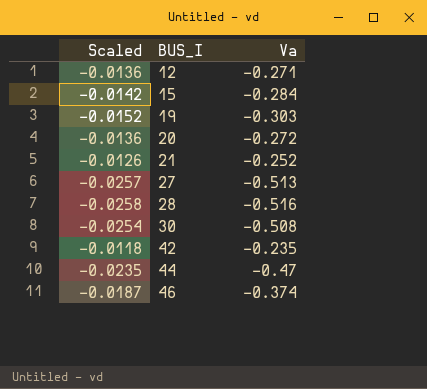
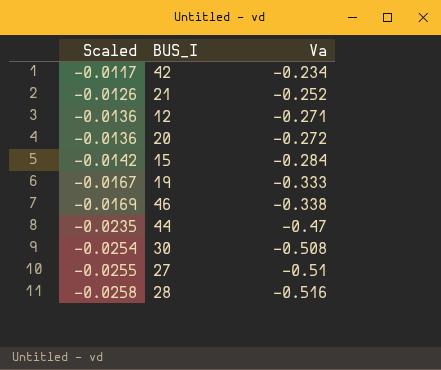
row order: BUS_I ascending -> Scaled descending
42 | Scaled: -0.0118 -> -0.0117
42 | Va: -0.235 -> -0.234
19 | Scaled: -0.0152 -> -0.0167
19 | Va: -0.303 -> -0.333
46 | Scaled: -0.0187 -> -0.0169
46 | Va: -0.374 -> -0.338
27 | Scaled: -0.0257 -> -0.0255
27 | Va: -0.513 -> -0.51

